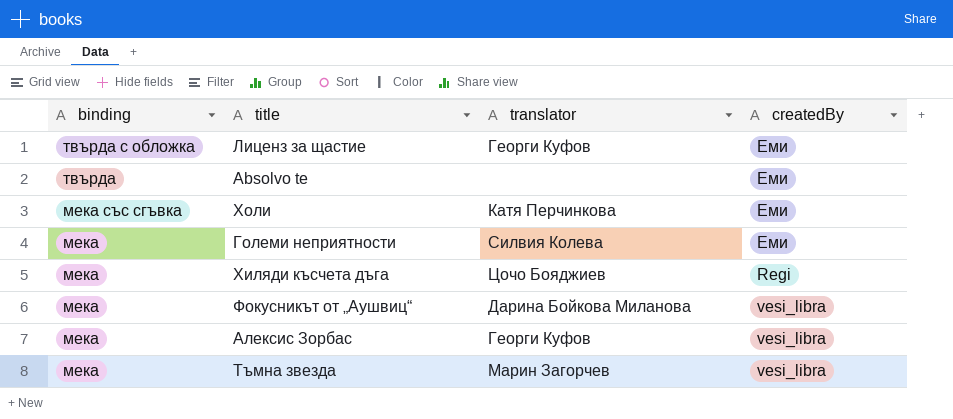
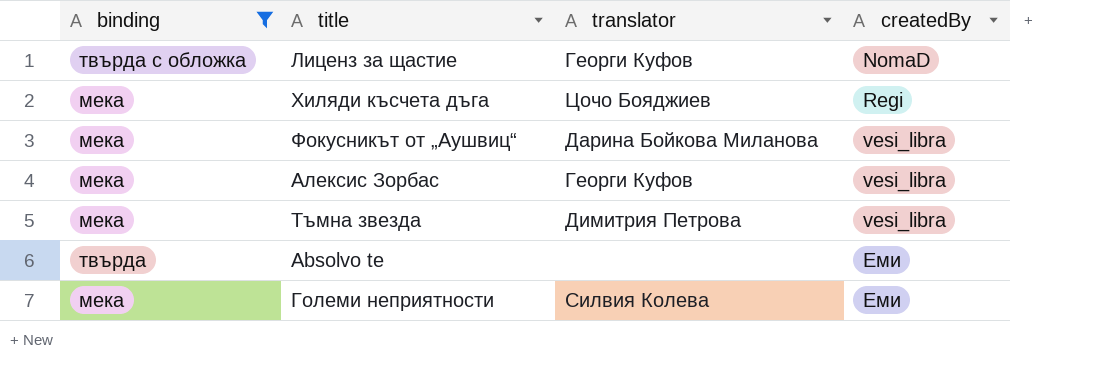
filter: none -> binding != мека със сгъвка
row order: binding descending -> createdBy ascending
Лиценз за щастие | createdBy: Еми -> NomaD
Тъмна звезда | translator: Марин Загорчев -> Димитрия Петрова

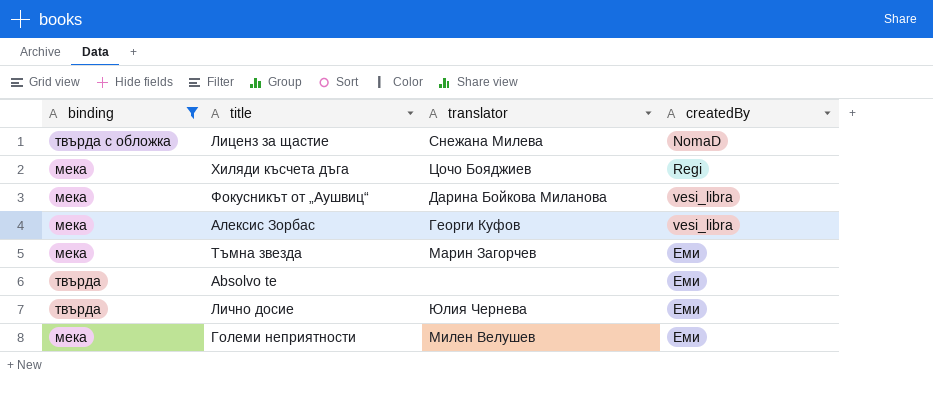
Лиценз за щастие | translator: Георги Куфов -> Снежана Милева
Тъмна звезда | translator: Димитрия Петрова -> Марин Загорчев
Тъмна звезда | createdBy: vesi_libra -> Еми
row Лично досие: none -> твърда | Юлия Чернева | Еми
Големи неприятности | translator: Силвия Колева -> Милен Велушев

